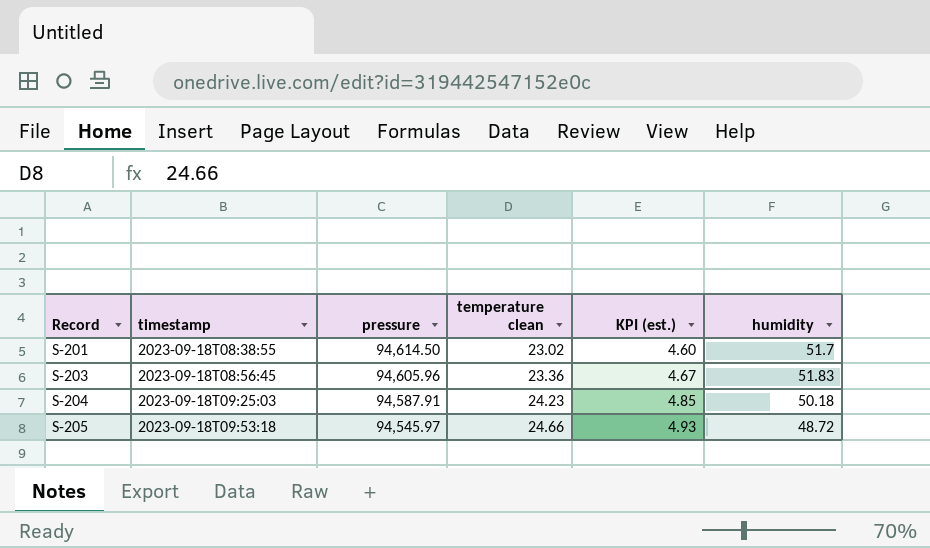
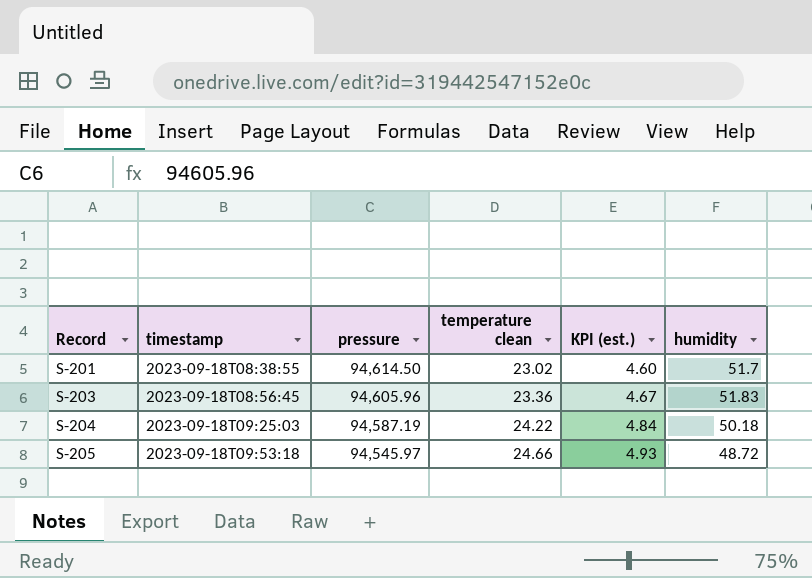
S-204 | pressure: 94,587.91 -> 94,587.19
S-204 | temperature clean: 24.23 -> 24.22
S-204 | KPI (est.): 4.85 -> 4.84

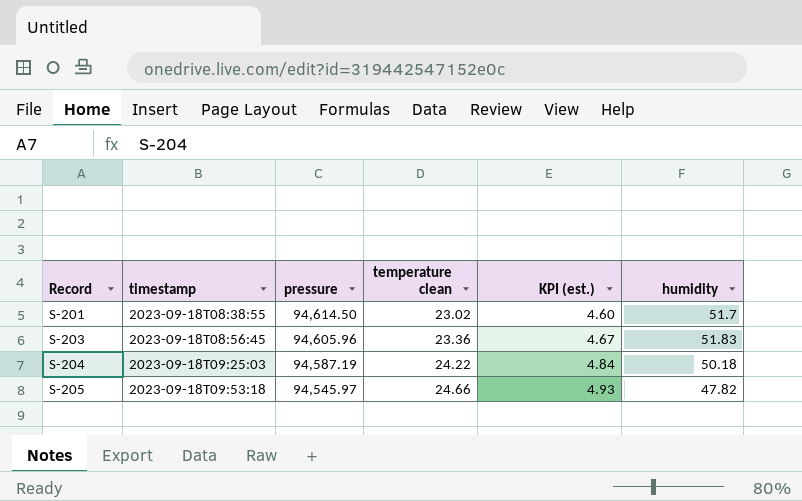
S-205 | humidity: 48.72 -> 47.82

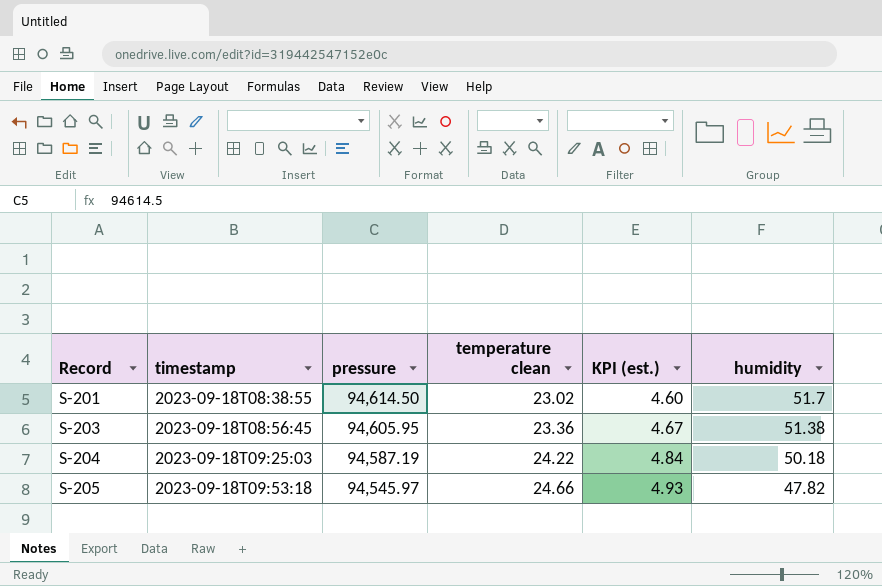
S-203 | pressure: 94,605.96 -> 94,605.95
S-203 | humidity: 51.83 -> 51.38

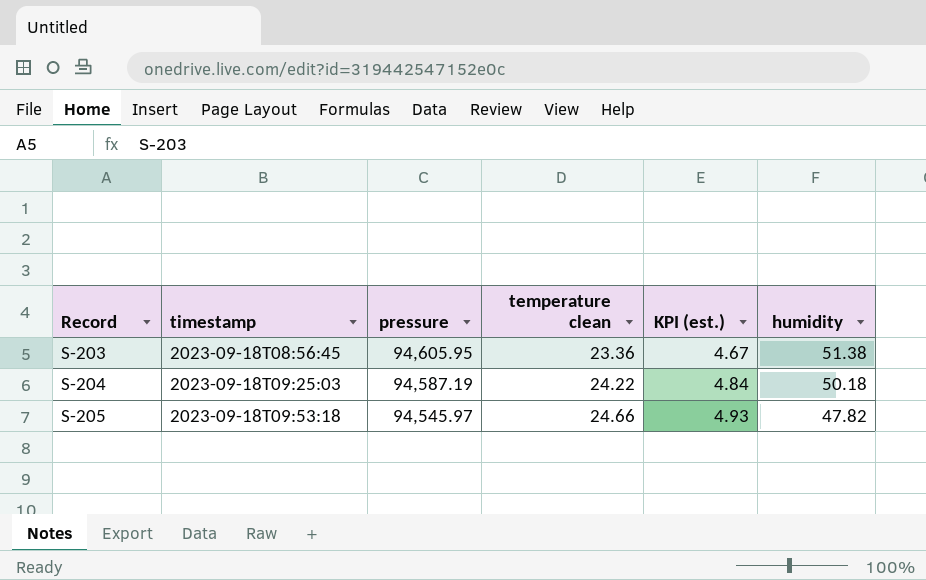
row S-201: 2023-09-18T08:38:55 | 94,614.50 | 23.02 | 4.60 | 51.7 -> none

